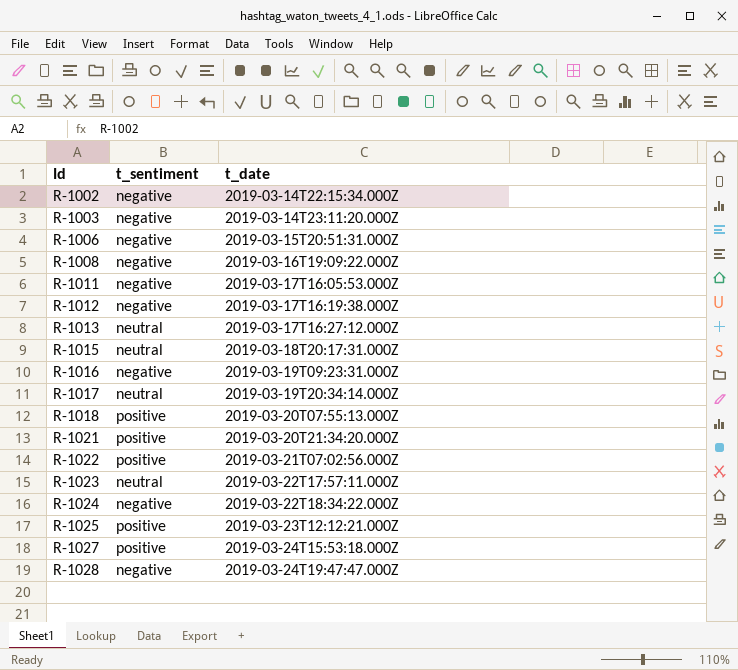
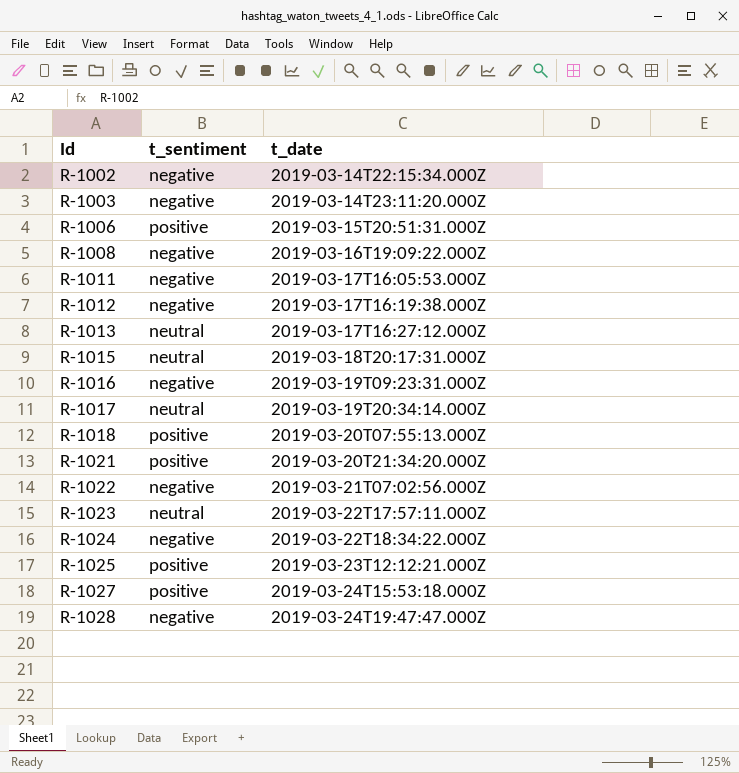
R-1006 | t_sentiment: negative -> positive
R-1022 | t_sentiment: positive -> negative

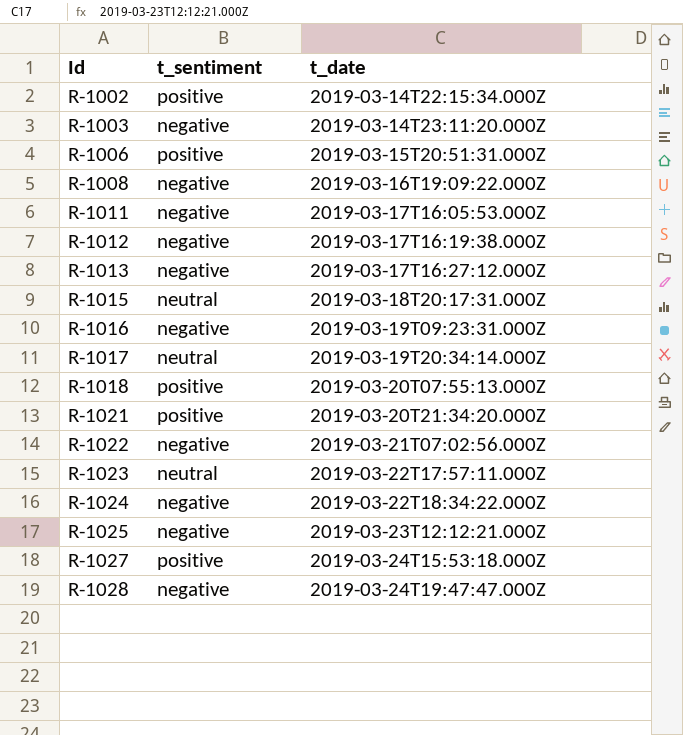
R-1002 | t_sentiment: negative -> positive
R-1013 | t_sentiment: neutral -> negative
R-1025 | t_sentiment: positive -> negative

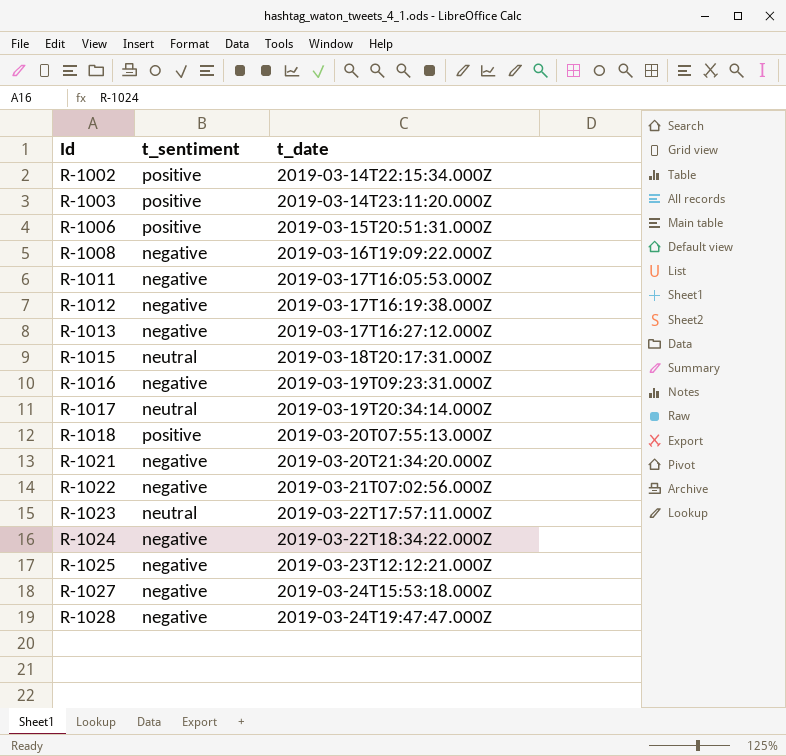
R-1003 | t_sentiment: negative -> positive
R-1021 | t_sentiment: positive -> negative
R-1027 | t_sentiment: positive -> negative

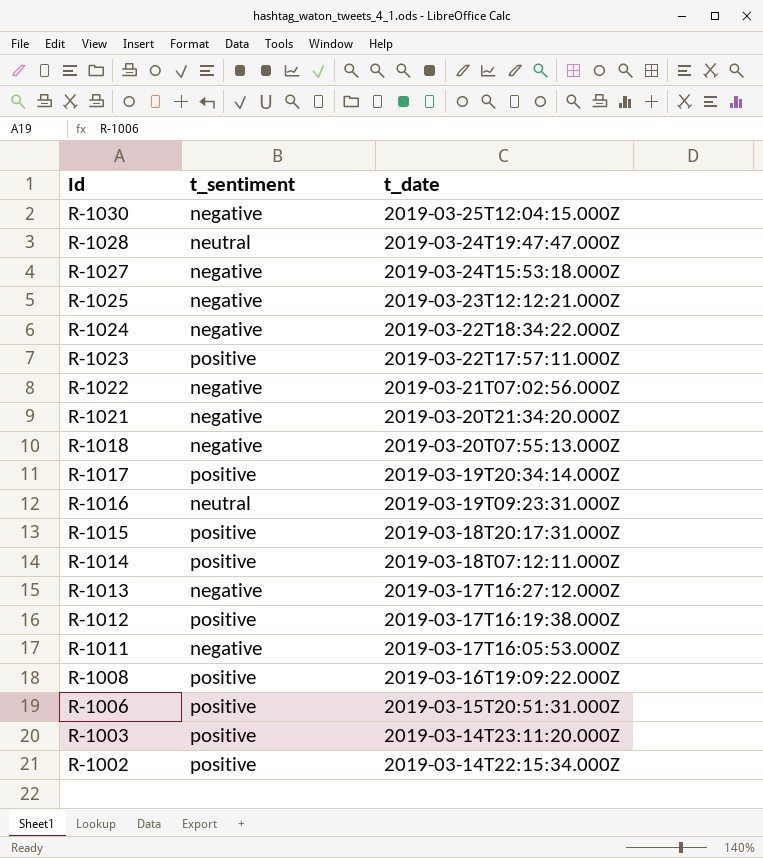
row order: Id ascending -> Id descending
row R-1030: none -> negative | 2019-03-25T12:04:15.000Z
R-1028 | t_sentiment: negative -> neutral
R-1023 | t_sentiment: neutral -> positive
R-1018 | t_sentiment: positive -> negative
R-1017 | t_sentiment: neutral -> positive
R-1016 | t_sentiment: negative -> neutral
R-1015 | t_sentiment: neutral -> positive
row R-1014: none -> positive | 2019-03-18T07:12:11.000Z
R-1012 | t_sentiment: negative -> positive
R-1008 | t_sentiment: negative -> positive

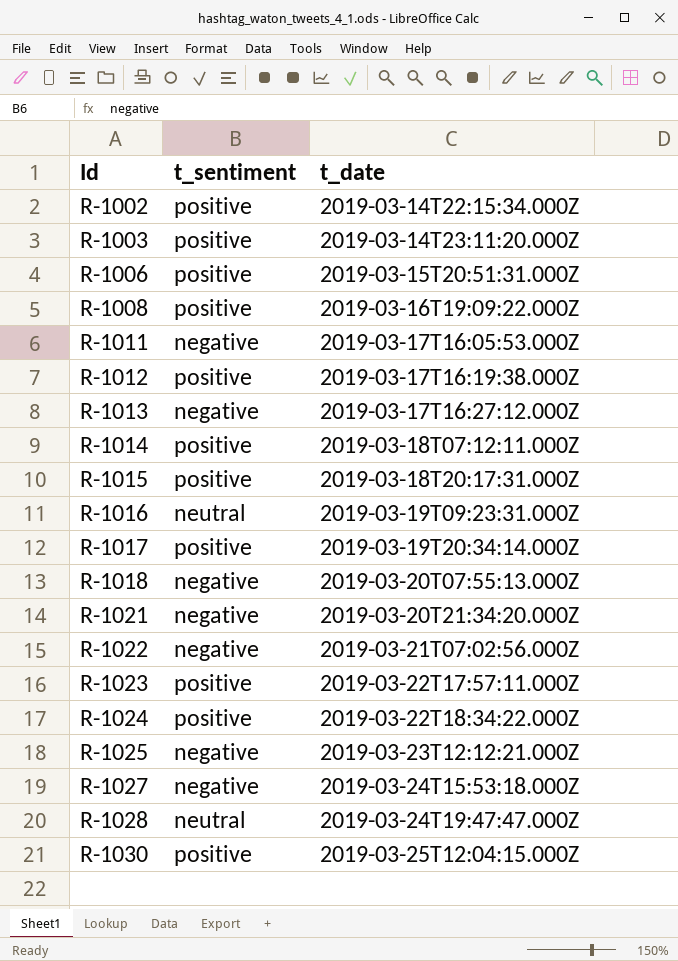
row order: Id descending -> Id ascending
R-1024 | t_sentiment: negative -> positive
R-1030 | t_sentiment: negative -> positive

